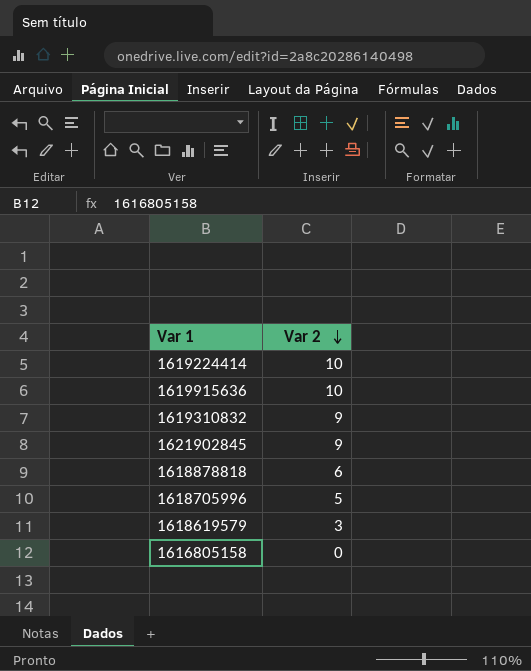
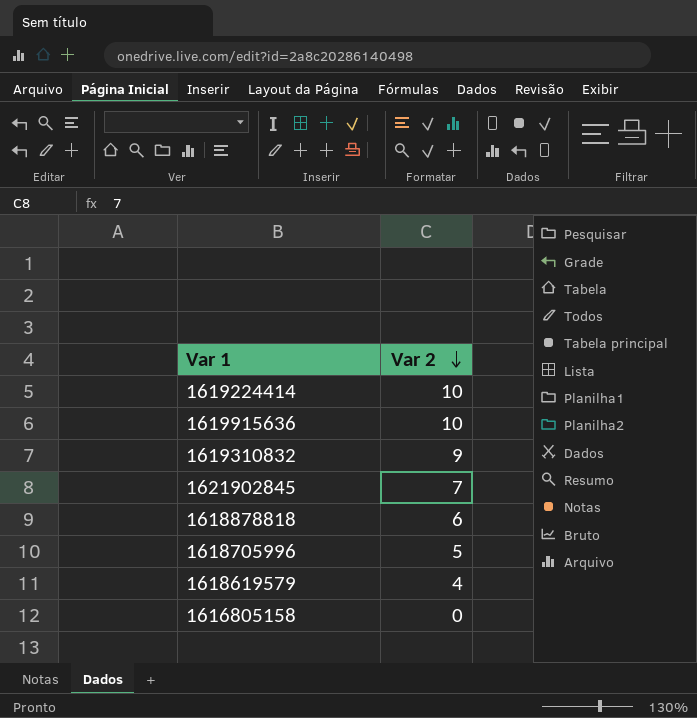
1621902845 | Var 2: 9 -> 7
1618619579 | Var 2: 3 -> 4

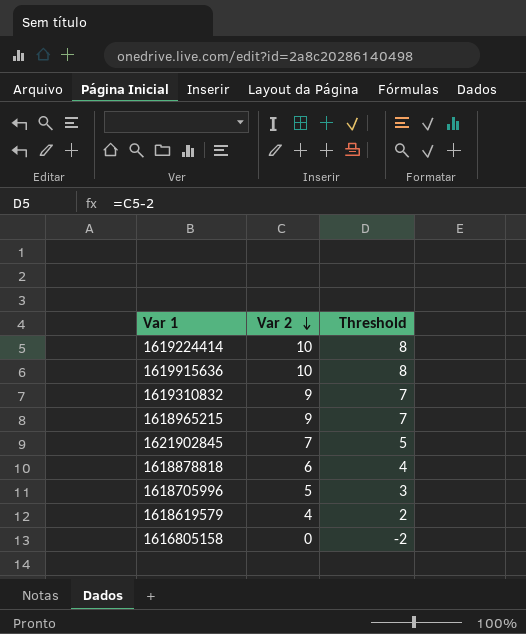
column Threshold | formula: none -> [Var 2] - 2
row 1618965215: none -> 9 | 7

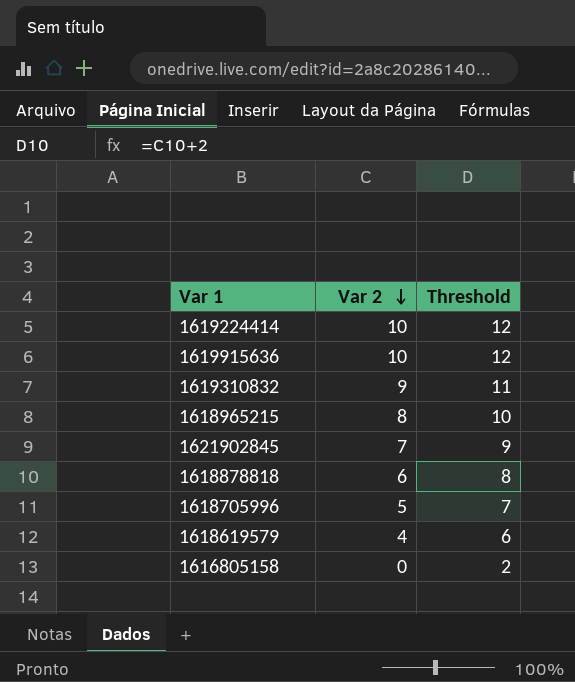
column Threshold | formula: [Var 2] - 2 -> [Var 2] + 2
1618965215 | Var 2: 9 -> 8

